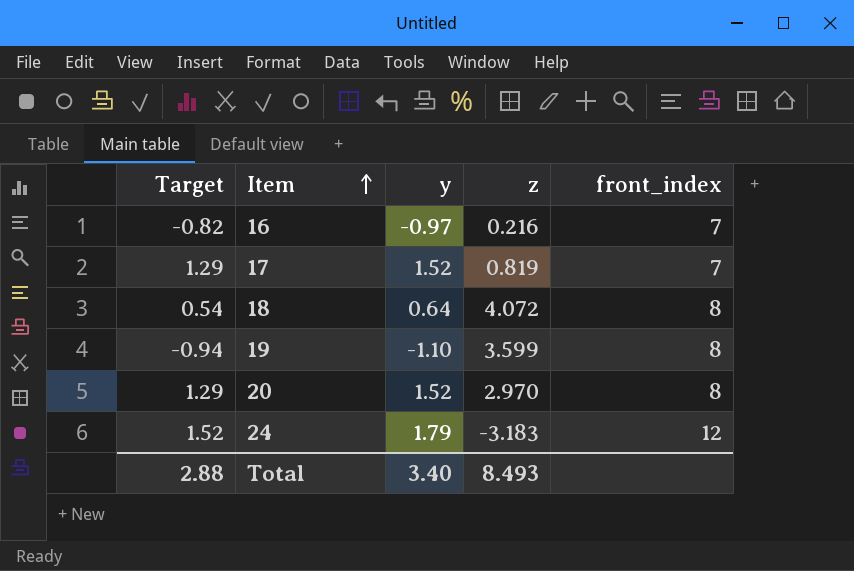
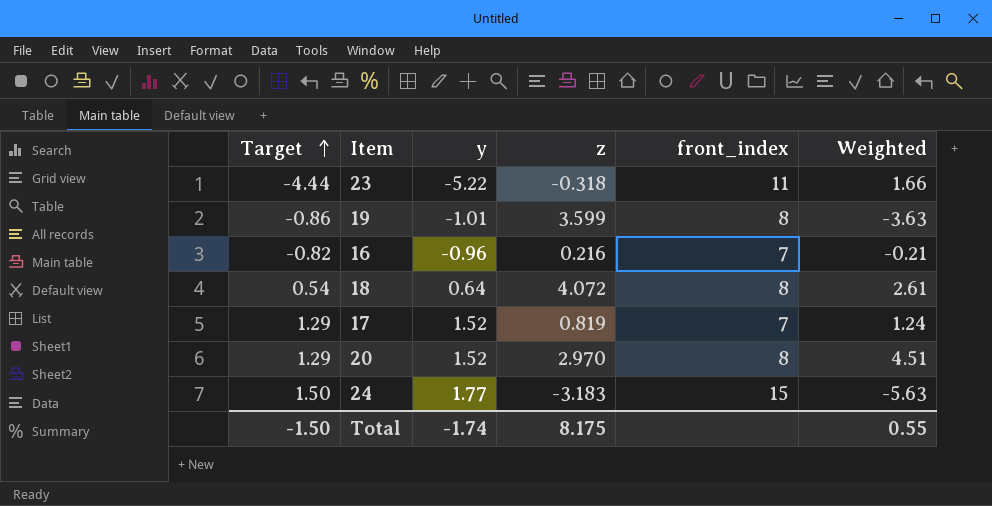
row order: Item ascending -> Target ascending
column Weighted | formula: none -> [y] * [z]
row 23: none -> -4.44 | -5.22 | -0.318 | 11 | 1.66
19 | Target: -0.94 -> -0.86
19 | y: -1.10 -> -1.01
16 | y: -0.97 -> -0.96
24 | Target: 1.52 -> 1.50
24 | y: 1.79 -> 1.77
24 | front_index: 12 -> 15
Total | Target: 2.88 -> -1.50
Total | y: 3.40 -> -1.74
Total | z: 8.493 -> 8.175

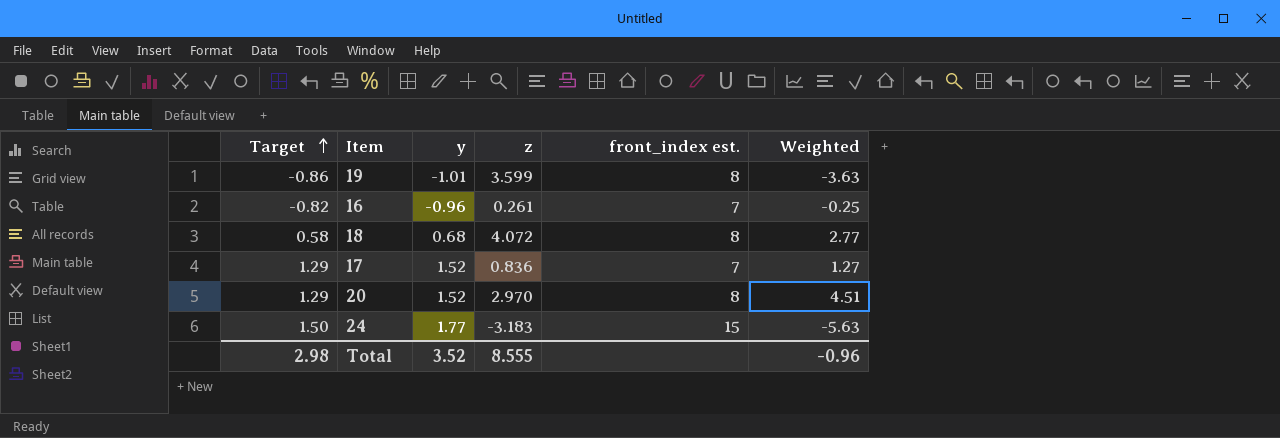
column name: front_index -> front_index est.
row 23: -4.44 | -5.22 | -0.318 | 11 | 1.66 -> none
16 | z: 0.216 -> 0.261
16 | Weighted: -0.21 -> -0.25
18 | Target: 0.54 -> 0.58
18 | y: 0.64 -> 0.68
18 | Weighted: 2.61 -> 2.77
17 | z: 0.819 -> 0.836
17 | Weighted: 1.24 -> 1.27
Total | Target: -1.50 -> 2.98
Total | y: -1.74 -> 3.52
Total | z: 8.175 -> 8.555
Total | Weighted: 0.55 -> -0.96

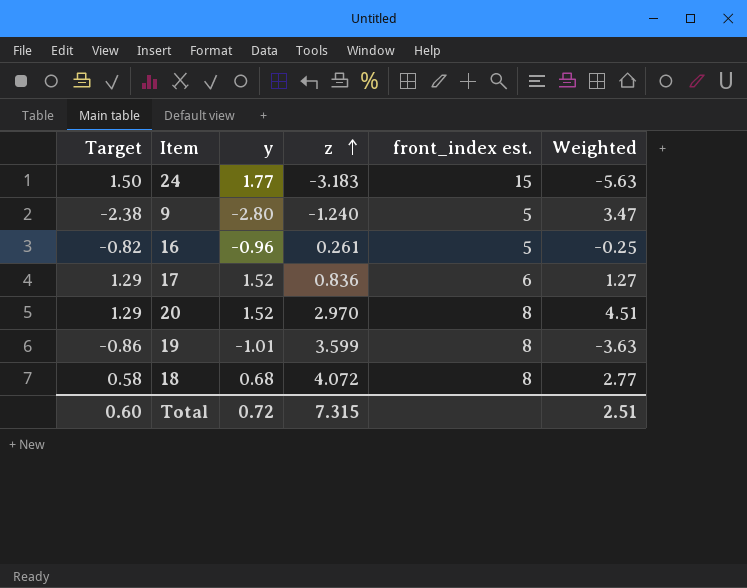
row order: Target ascending -> z ascending
row 9: none -> -2.38 | -2.80 | -1.240 | 5 | 3.47
16 | front_index est.: 7 -> 5
17 | front_index est.: 7 -> 6
Total | Target: 2.98 -> 0.60
Total | y: 3.52 -> 0.72
Total | z: 8.555 -> 7.315
Total | Weighted: -0.96 -> 2.51

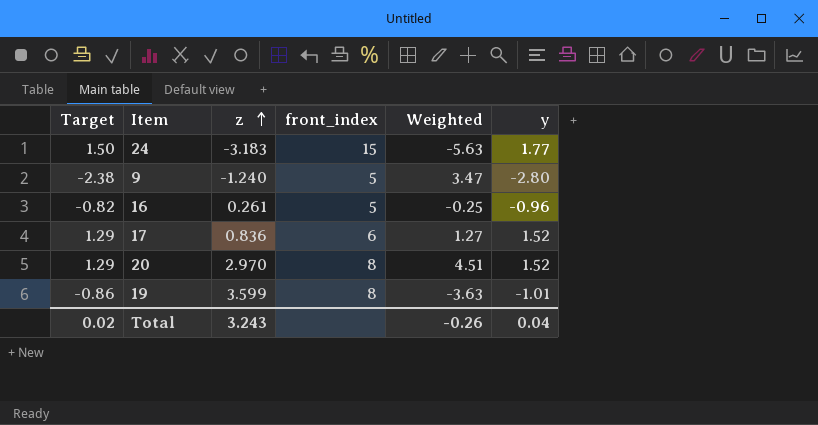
column name: front_index est. -> front_index
column y | position: 3 -> 6
row 18: 0.58 | 0.68 | 4.072 | 8 | 2.77 -> none
Total | Target: 0.60 -> 0.02
Total | z: 7.315 -> 3.243
Total | Weighted: 2.51 -> -0.26
Total | y: 0.72 -> 0.04

